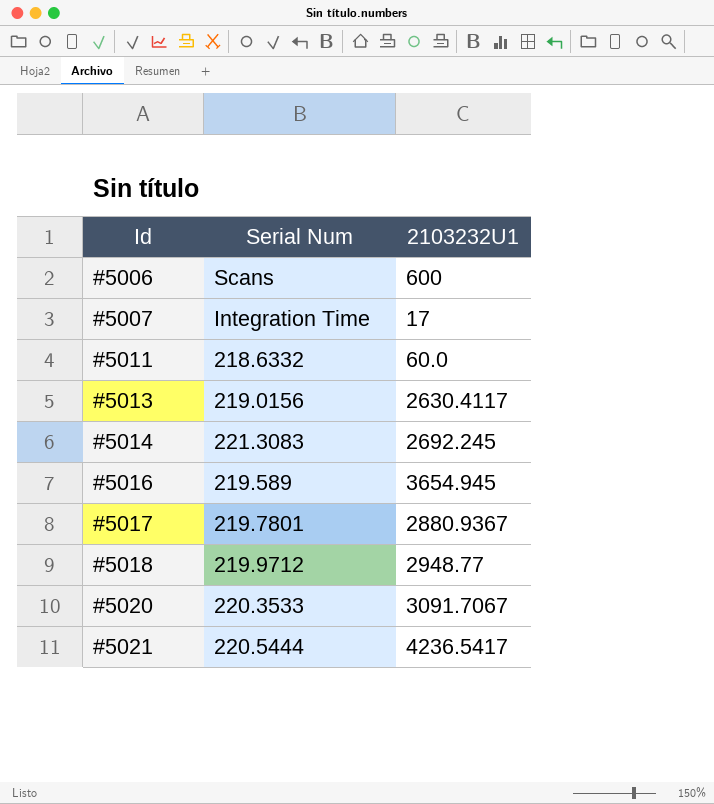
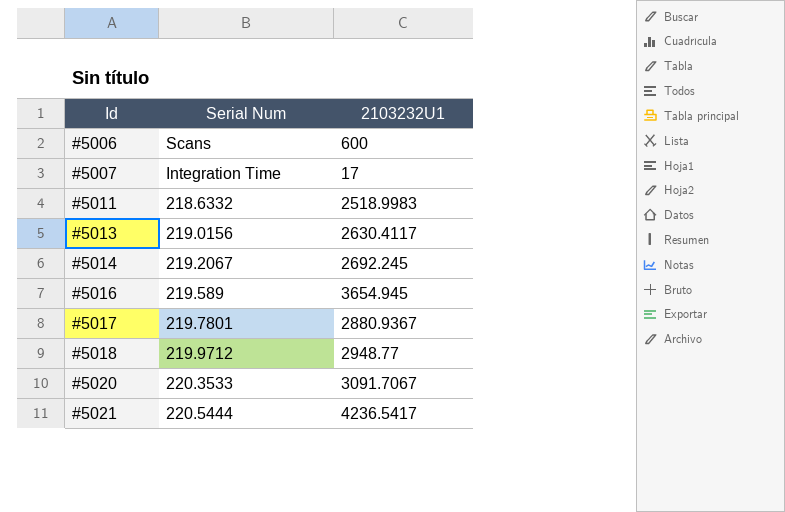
#5011 | 2103232U1: 60.0 -> 2518.9983
#5014 | Serial Num: 221.3083 -> 219.2067

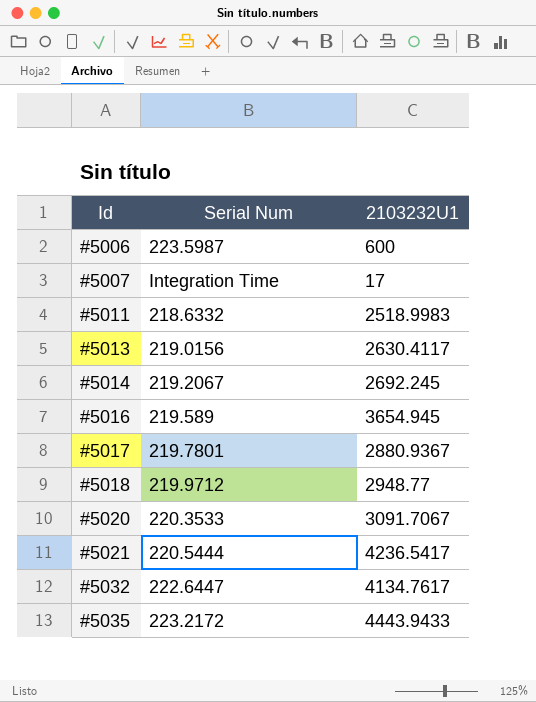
#5006 | Serial Num: Scans -> 223.5987
row #5032: none -> 222.6447 | 4134.7617
row #5035: none -> 223.2172 | 4443.9433

